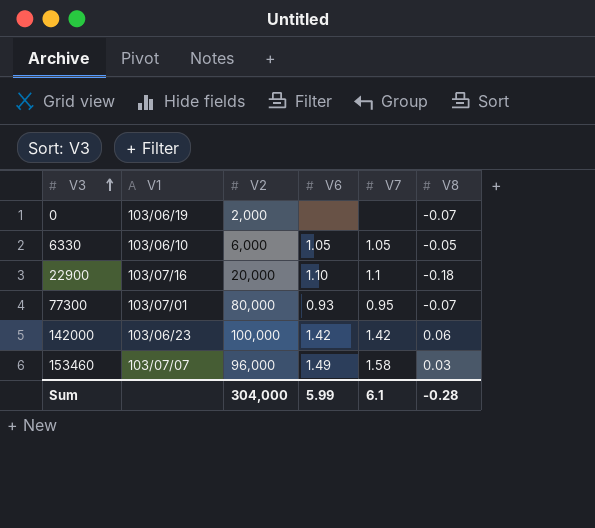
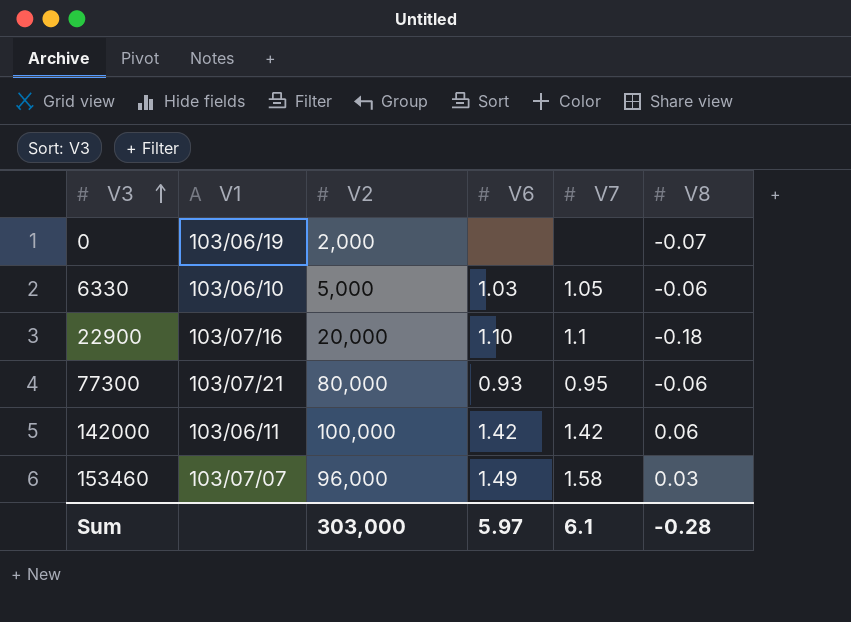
6330 | V2: 6,000 -> 5,000
6330 | V6: 1.05 -> 1.03
6330 | V8: -0.05 -> -0.06
77300 | V1: 103/07/01 -> 103/07/21
77300 | V8: -0.07 -> -0.06
142000 | V1: 103/06/23 -> 103/06/11
Sum | V2: 304,000 -> 303,000
Sum | V6: 5.99 -> 5.97

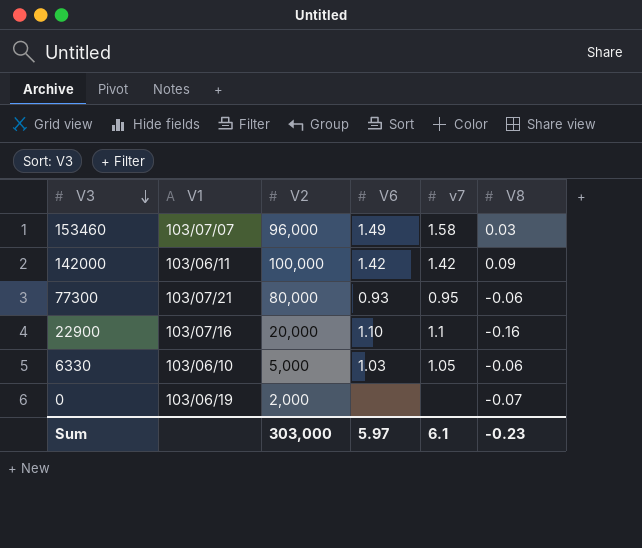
row order: V3 ascending -> V3 descending
column name: V7 -> v7
142000 | V8: 0.06 -> 0.09
22900 | V8: -0.18 -> -0.16
Sum | V8: -0.28 -> -0.23

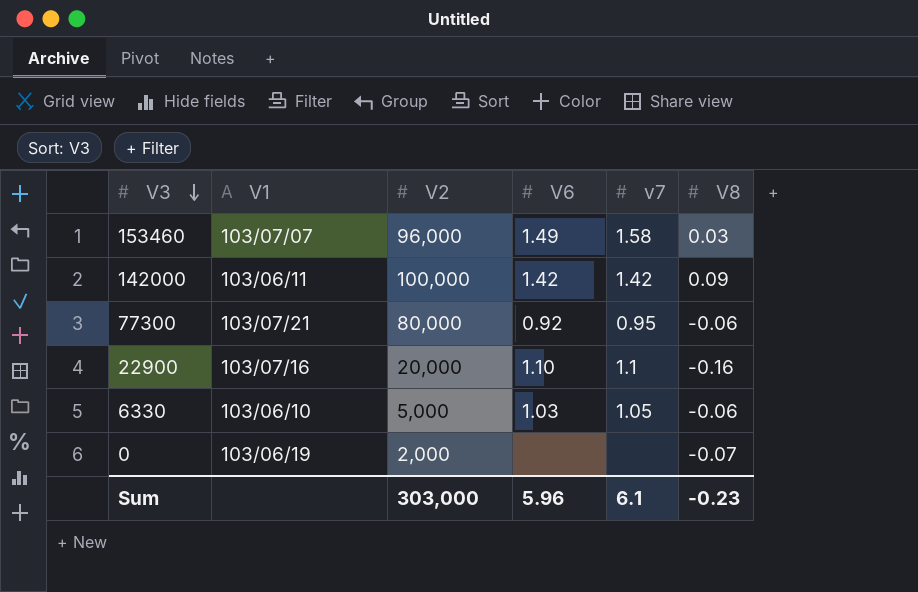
77300 | V6: 0.93 -> 0.92
Sum | V6: 5.97 -> 5.96

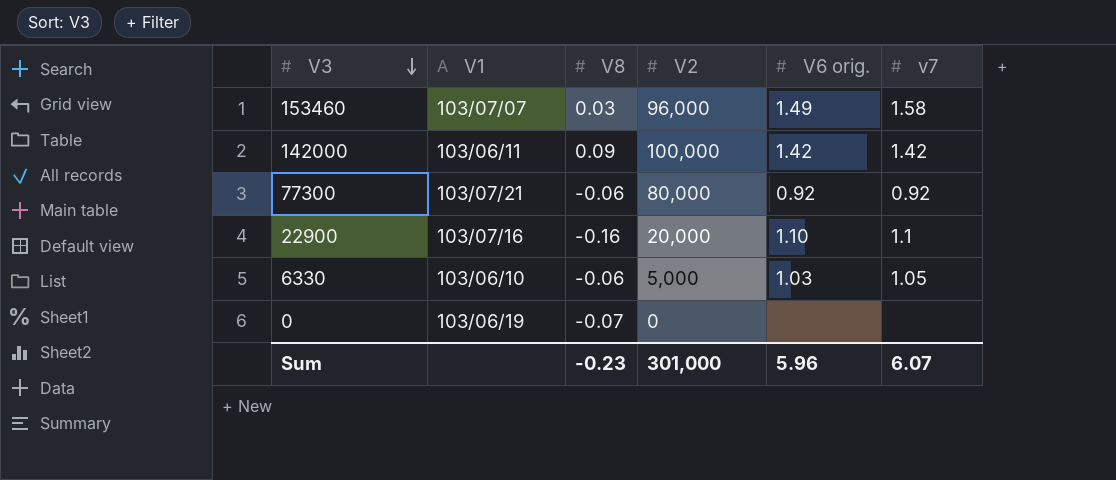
column V8 | position: 6 -> 3
column name: V6 -> V6 orig.
77300 | v7: 0.95 -> 0.92
0 | V2: 2,000 -> 0
Sum | V2: 303,000 -> 301,000
Sum | v7: 6.1 -> 6.07

